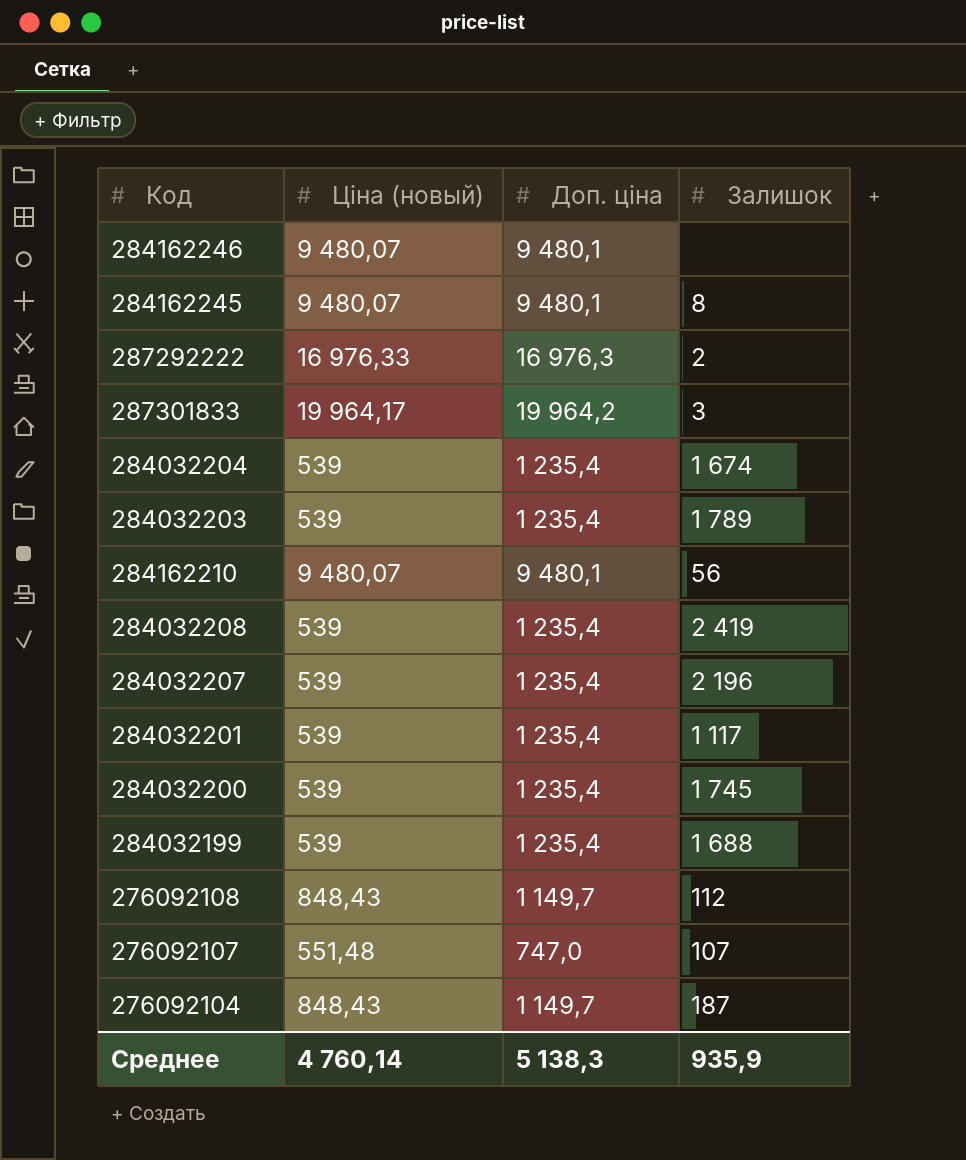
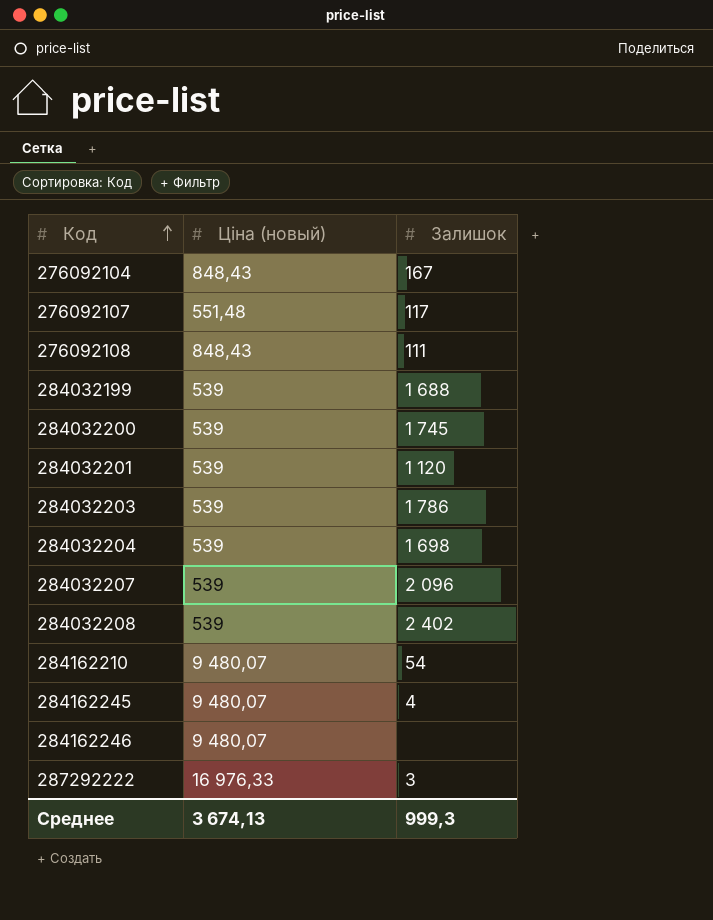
row order: none -> Код ascending
column Доп. ціна | position: 3 -> none
row 287301833: 19 964,17 | 19 964,2 | 3 -> none
276092104 | Залишок: 187 -> 167
276092107 | Залишок: 107 -> 117
276092108 | Залишок: 112 -> 111
284032201 | Залишок: 1 117 -> 1 120
284032203 | Залишок: 1 789 -> 1 786
284032204 | Залишок: 1 674 -> 1 698
284032207 | Залишок: 2 196 -> 2 096
284032208 | Залишок: 2 419 -> 2 402
284162210 | Залишок: 56 -> 54
284162245 | Залишок: 8 -> 4
287292222 | Залишок: 2 -> 3
Среднее | Ціна (новый): 4 760,14 -> 3 674,13
Среднее | Залишок: 935,9 -> 999,3

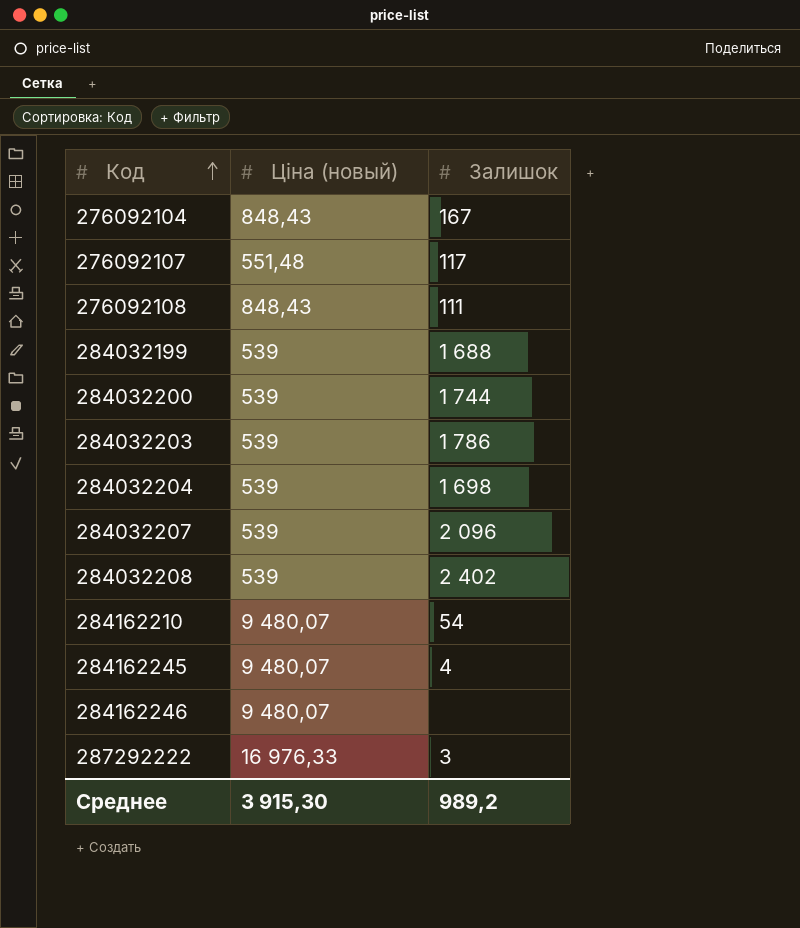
row 284032201: 539 | 1 120 -> none
284032200 | Залишок: 1 745 -> 1 744
Среднее | Ціна (новый): 3 674,13 -> 3 915,30
Среднее | Залишок: 999,3 -> 989,2

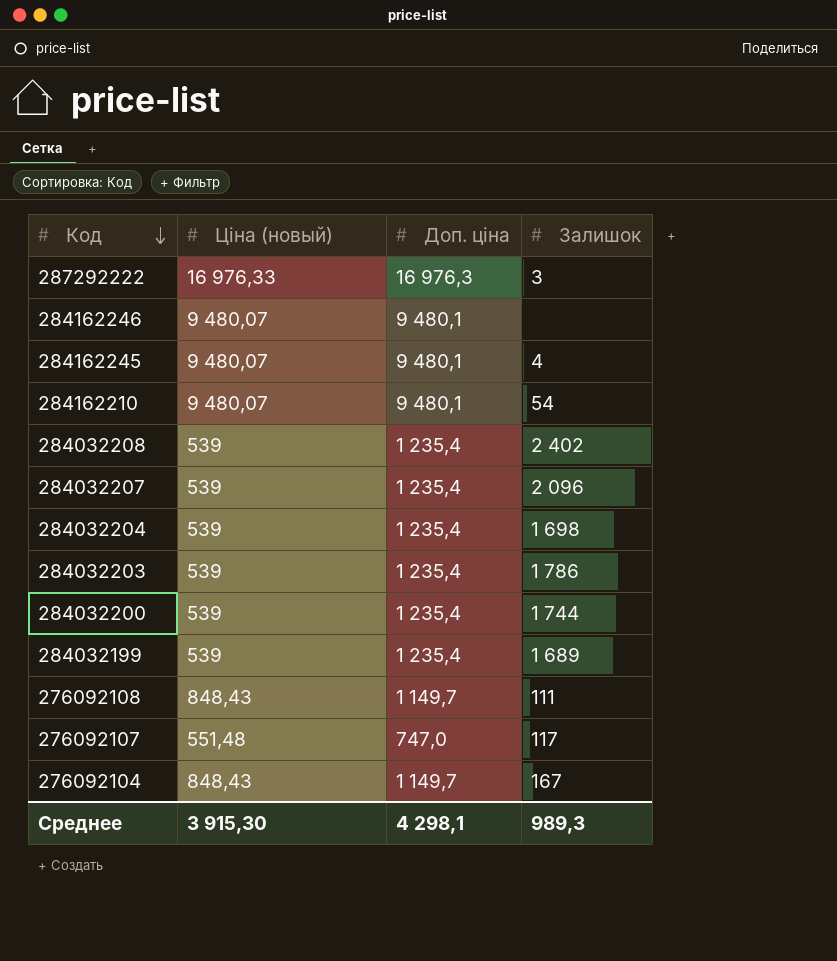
row order: Код ascending -> Код descending
column Доп. ціна | position: none -> 3
284032199 | Залишок: 1 688 -> 1 689
Среднее | Залишок: 989,2 -> 989,3

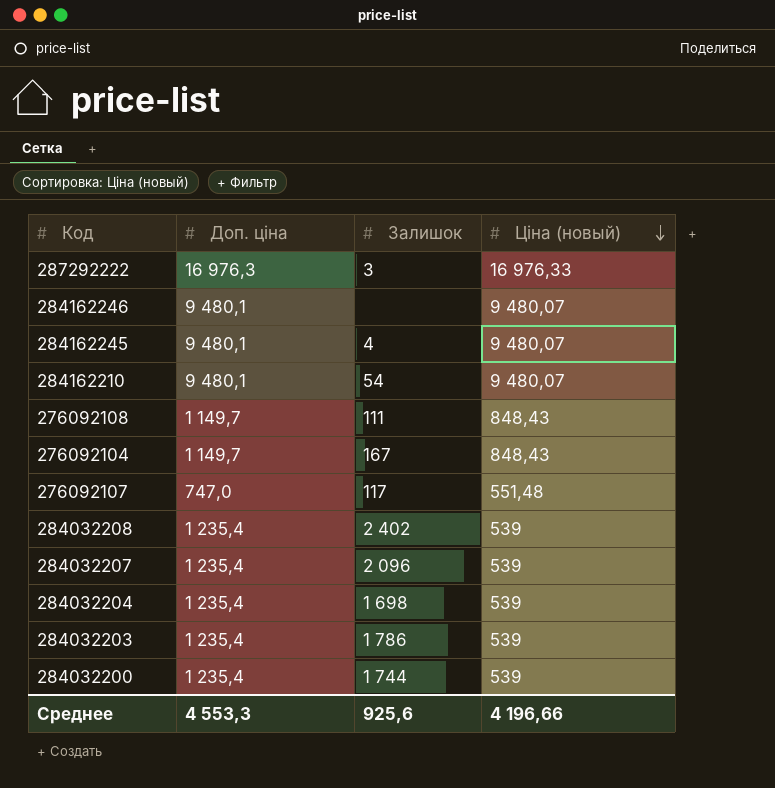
row order: Код descending -> Ціна (новый) descending
column Ціна (новый) | position: 2 -> 4
row 284032199: 539 | 1 235,4 | 1 689 -> none
Среднее | Доп. ціна: 4 298,1 -> 4 553,3
Среднее | Залишок: 989,3 -> 925,6
Среднее | Ціна (новый): 3 915,30 -> 4 196,66

